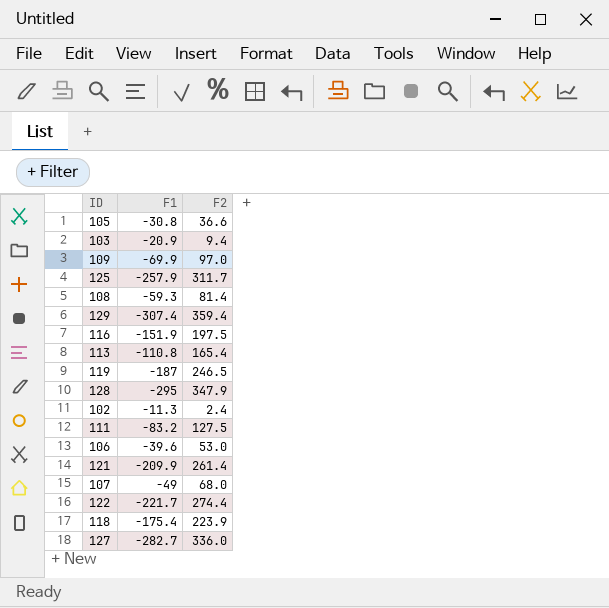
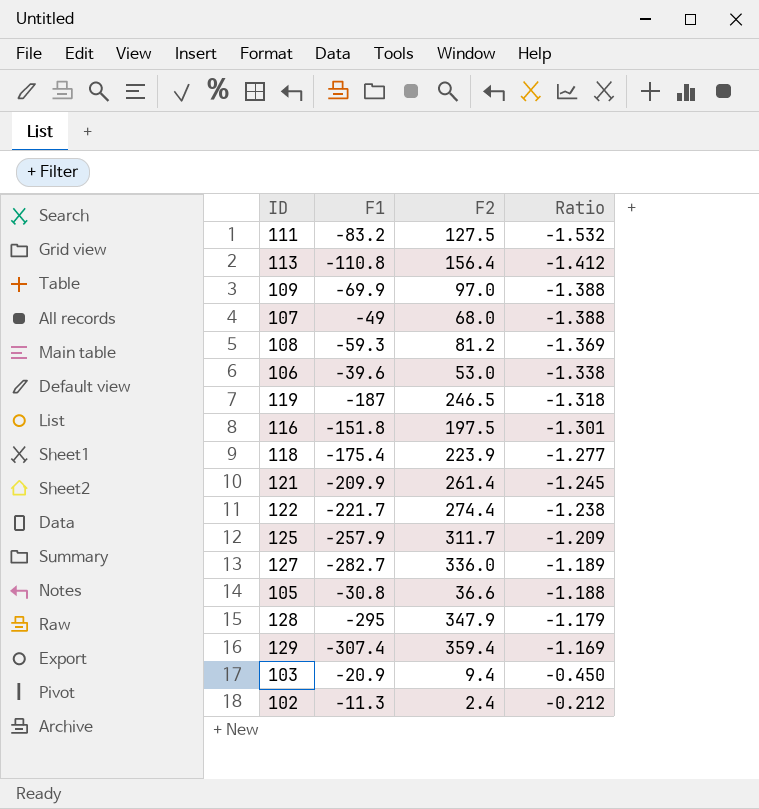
row order: none -> Ratio ascending
column Ratio | formula: none -> [F2] / [F1]
113 | F2: 165.4 -> 156.4
108 | F2: 81.4 -> 81.2
116 | F1: -151.9 -> -151.8

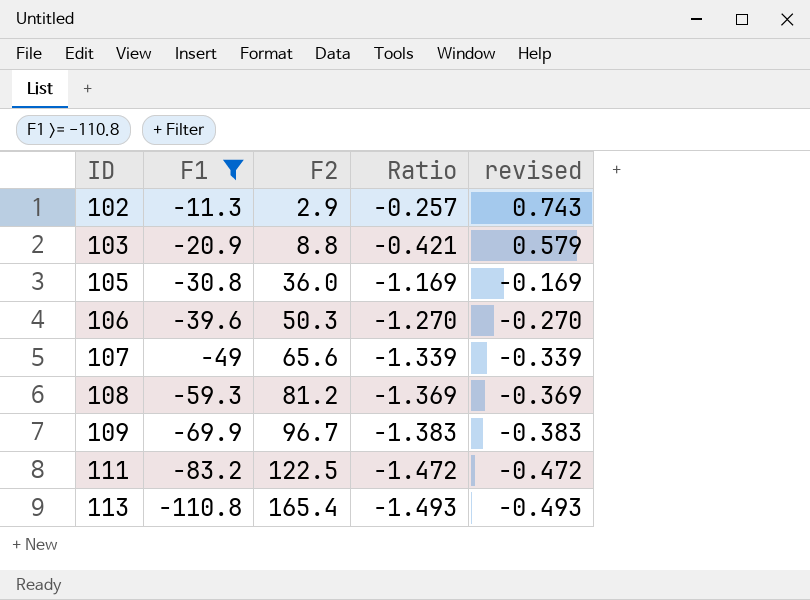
filter: none -> F1 >= -110.8
row order: Ratio ascending -> ID ascending
column revised | formula: none -> [Ratio] + 1
102 | F2: 2.4 -> 2.9
102 | Ratio: -0.212 -> -0.257
103 | F2: 9.4 -> 8.8
103 | Ratio: -0.450 -> -0.421
105 | F2: 36.6 -> 36.0
105 | Ratio: -1.188 -> -1.169
106 | F2: 53.0 -> 50.3
106 | Ratio: -1.338 -> -1.270
107 | F2: 68.0 -> 65.6
107 | Ratio: -1.388 -> -1.339
109 | F2: 97.0 -> 96.7
109 | Ratio: -1.388 -> -1.383
111 | F2: 127.5 -> 122.5
111 | Ratio: -1.532 -> -1.472
113 | F2: 156.4 -> 165.4
113 | Ratio: -1.412 -> -1.493

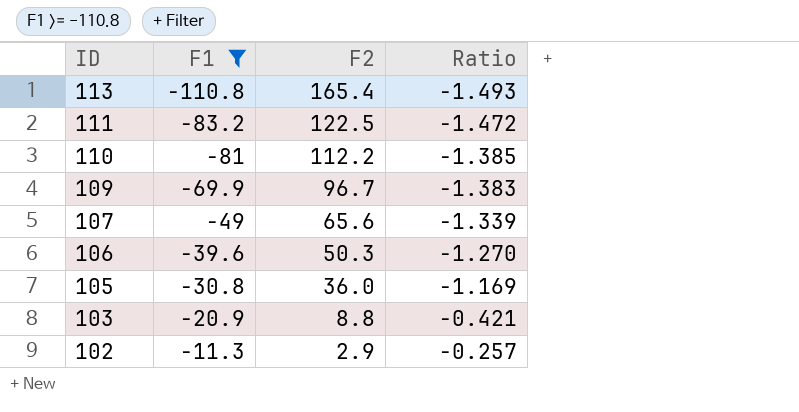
row order: ID ascending -> ID descending
column revised | formula: [Ratio] + 1 -> none
row 108: -59.3 | 81.2 | -1.369 | -0.369 -> none
row 110: none -> -81 | 112.2 | -1.385

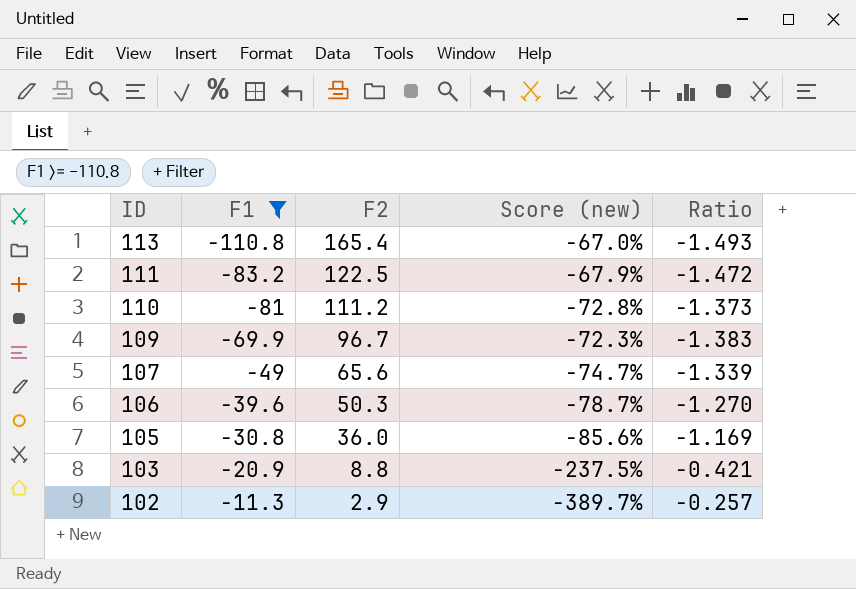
column Score (new) | formula: none -> [F1] / [F2]
110 | F2: 112.2 -> 111.2
110 | Ratio: -1.385 -> -1.373

